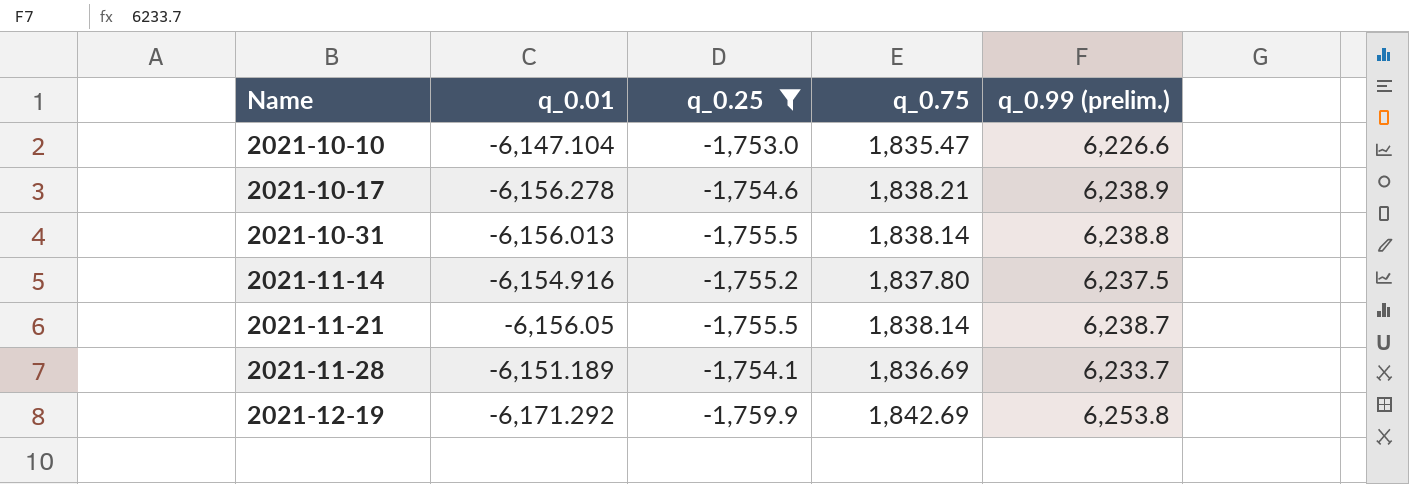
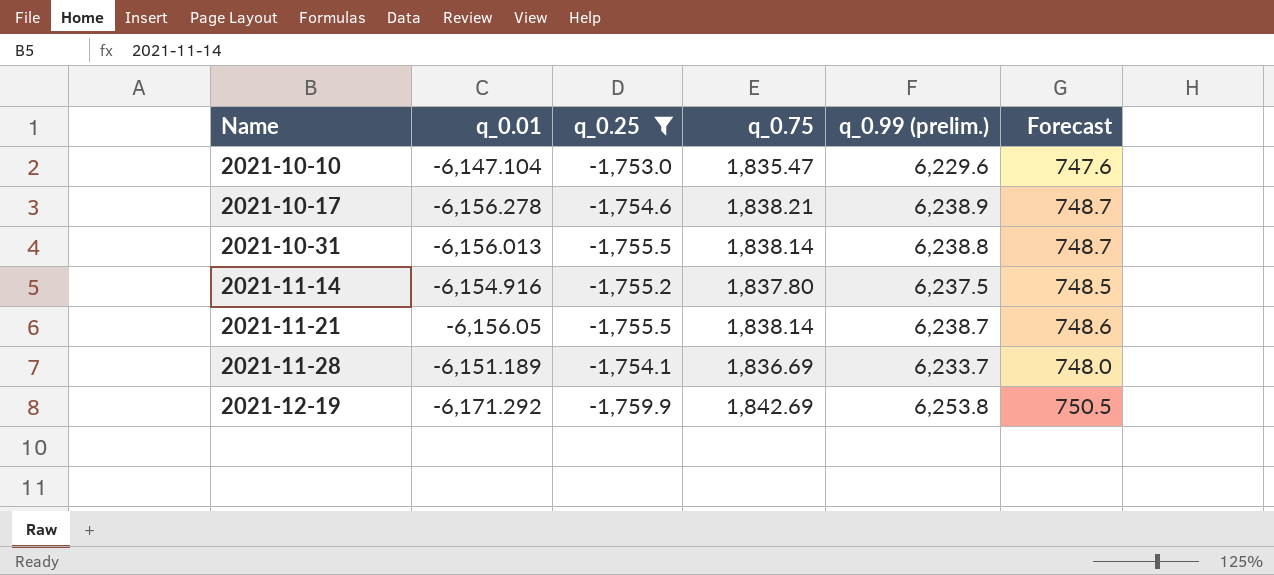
column Forecast | formula: none -> [q_0.99 (prelim.)] * 0.12
2021-10-10 | q_0.99 (prelim.): 6,226.6 -> 6,229.6

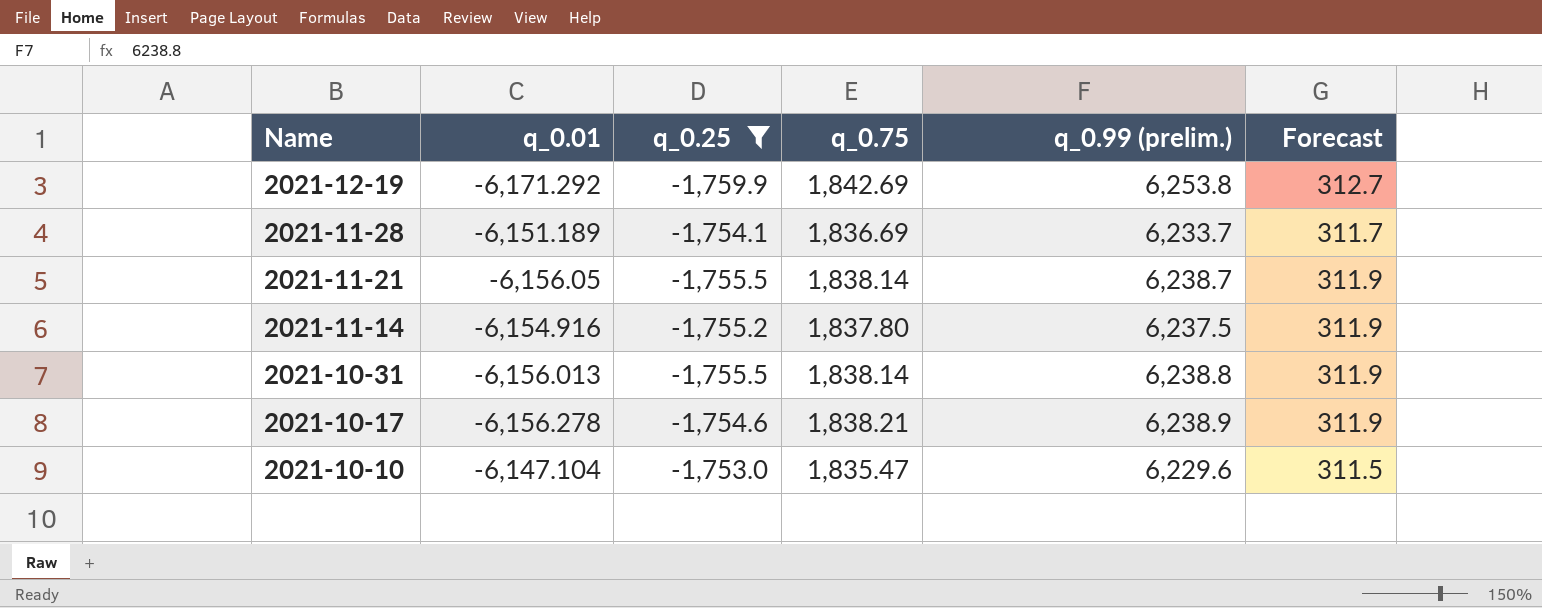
row order: Name ascending -> Name descending
column Forecast | formula: [q_0.99 (prelim.)] * 0.12 -> [q_0.99 (prelim.)] * 0.05

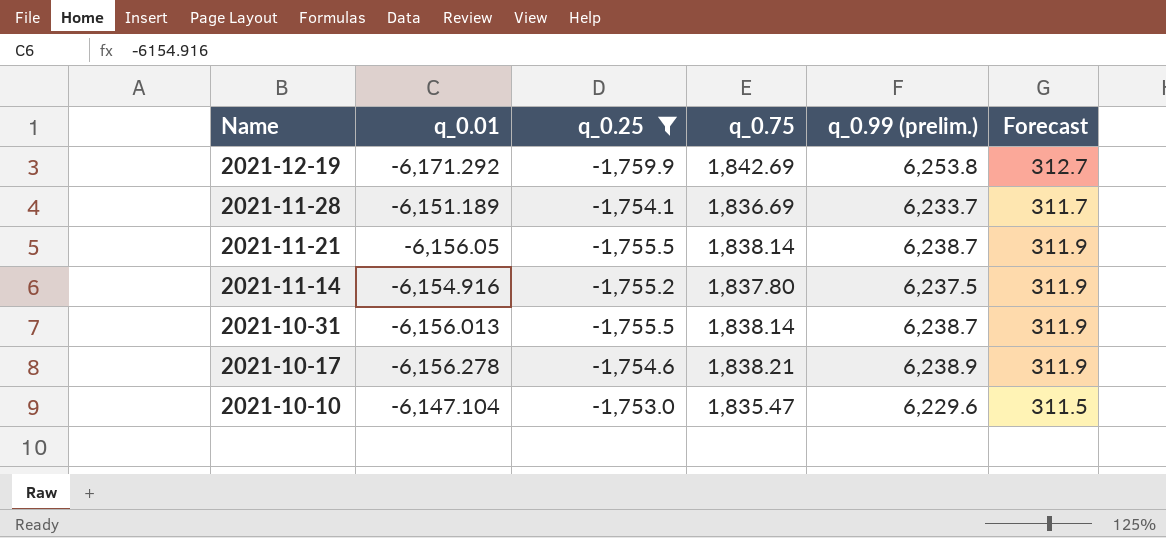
2021-10-31 | q_0.99 (prelim.): 6,238.8 -> 6,238.7

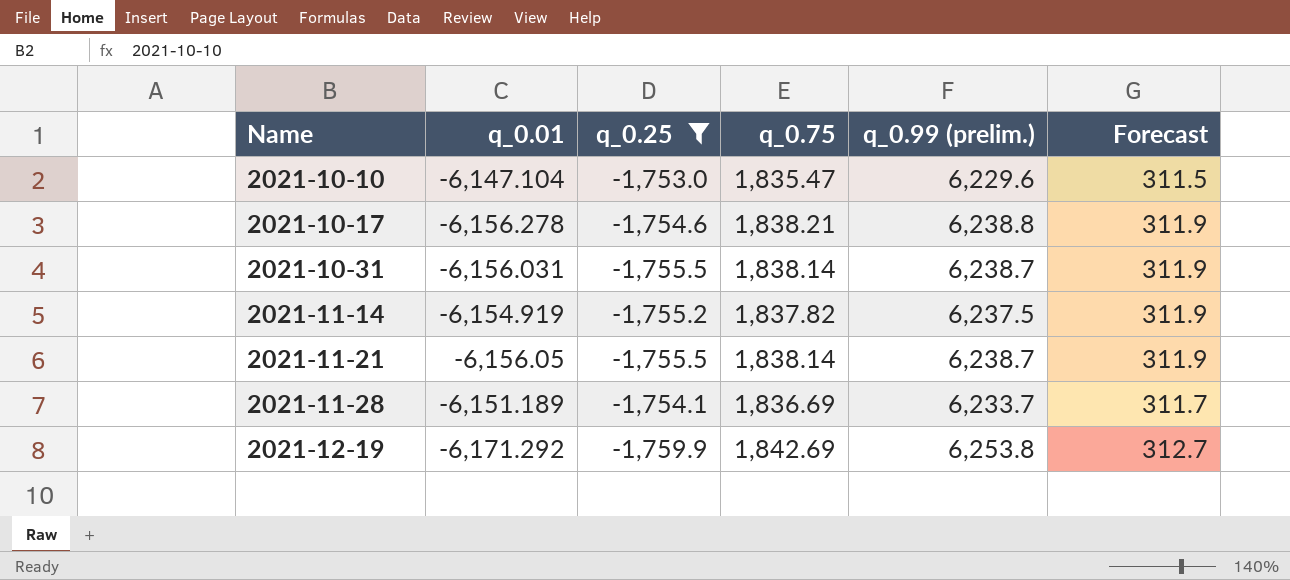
row order: Name descending -> Name ascending
2021-10-17 | q_0.99 (prelim.): 6,238.9 -> 6,238.8
2021-10-31 | q_0.01: -6,156.013 -> -6,156.031
2021-11-14 | q_0.01: -6,154.916 -> -6,154.919
2021-11-14 | q_0.75: 1,837.80 -> 1,837.82

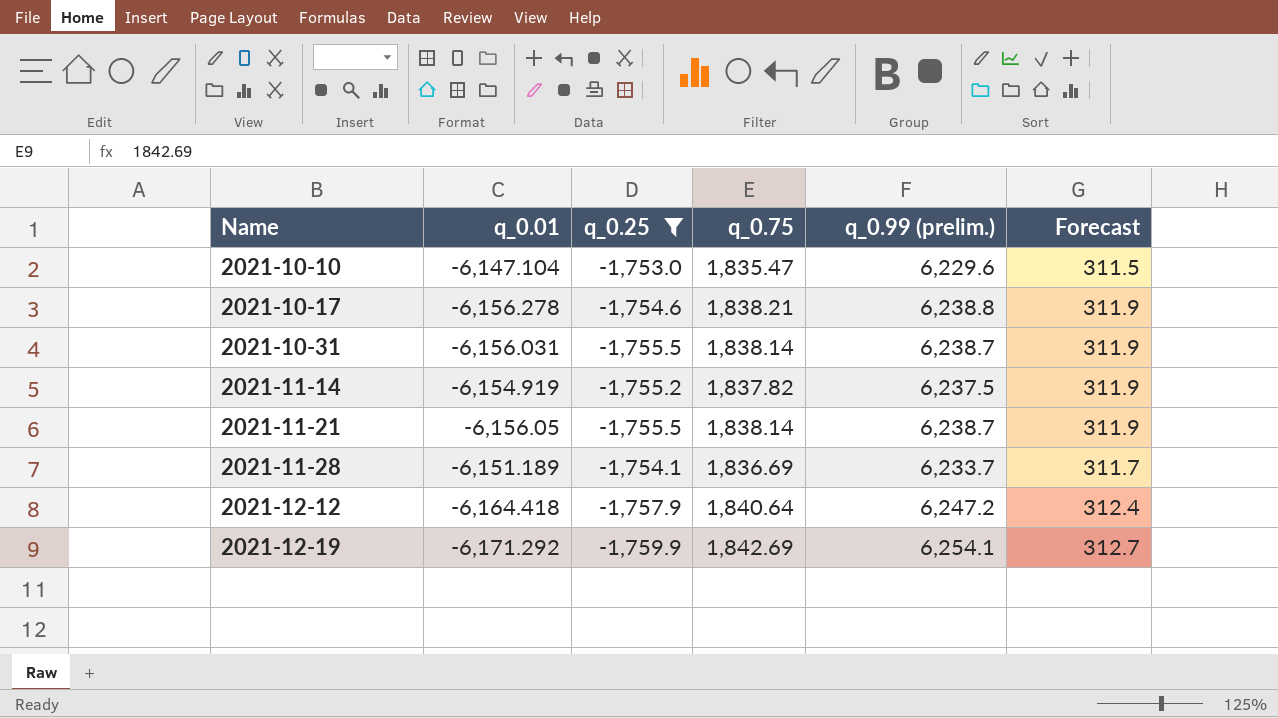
row 2021-12-12: none -> -6,164.418 | -1,757.9 | 1,840.64 | 6,247.2 | 312.4
2021-12-19 | q_0.99 (prelim.): 6,253.8 -> 6,254.1

